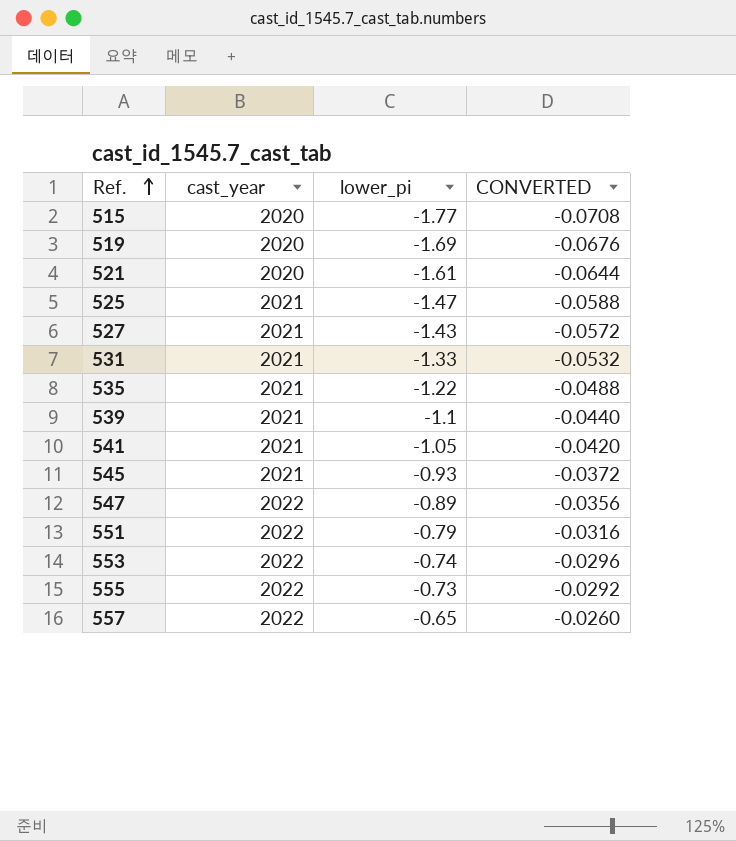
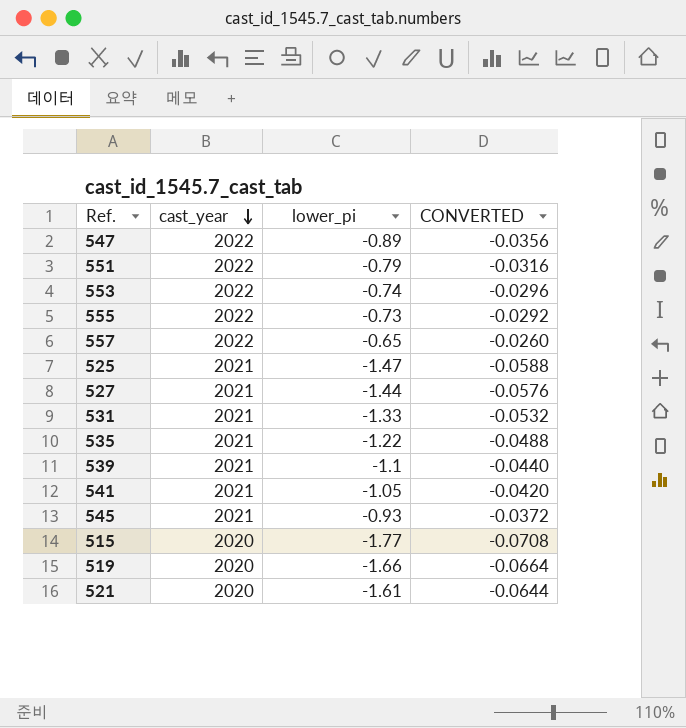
row order: Ref. ascending -> cast_year descending
527 | lower_pi: -1.43 -> -1.44
527 | CONVERTED: -0.0572 -> -0.0576
519 | lower_pi: -1.69 -> -1.66
519 | CONVERTED: -0.0676 -> -0.0664

